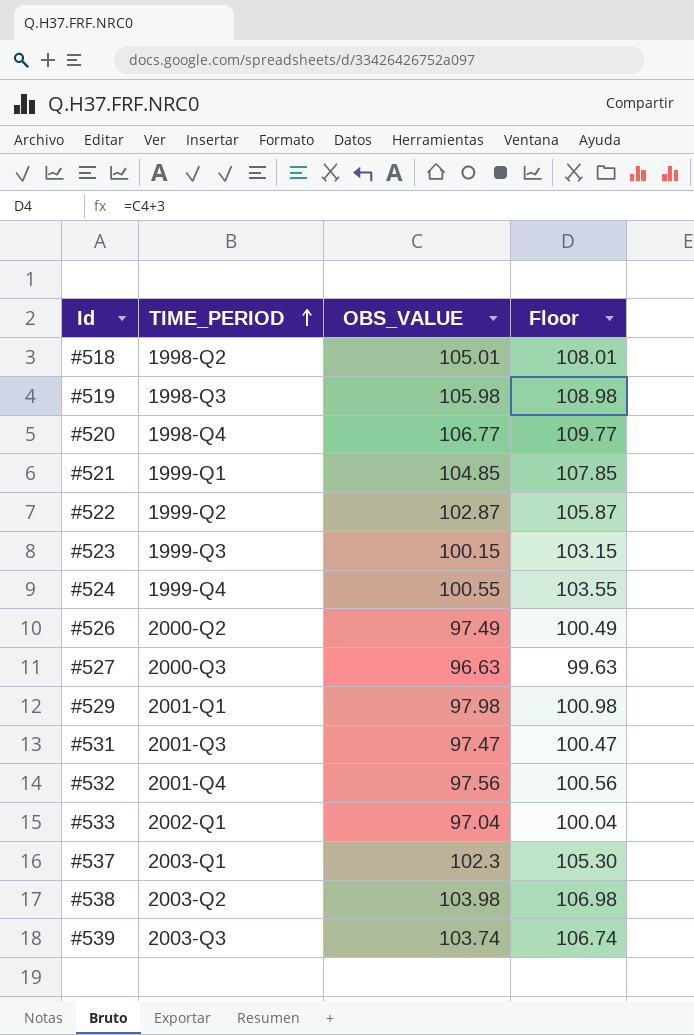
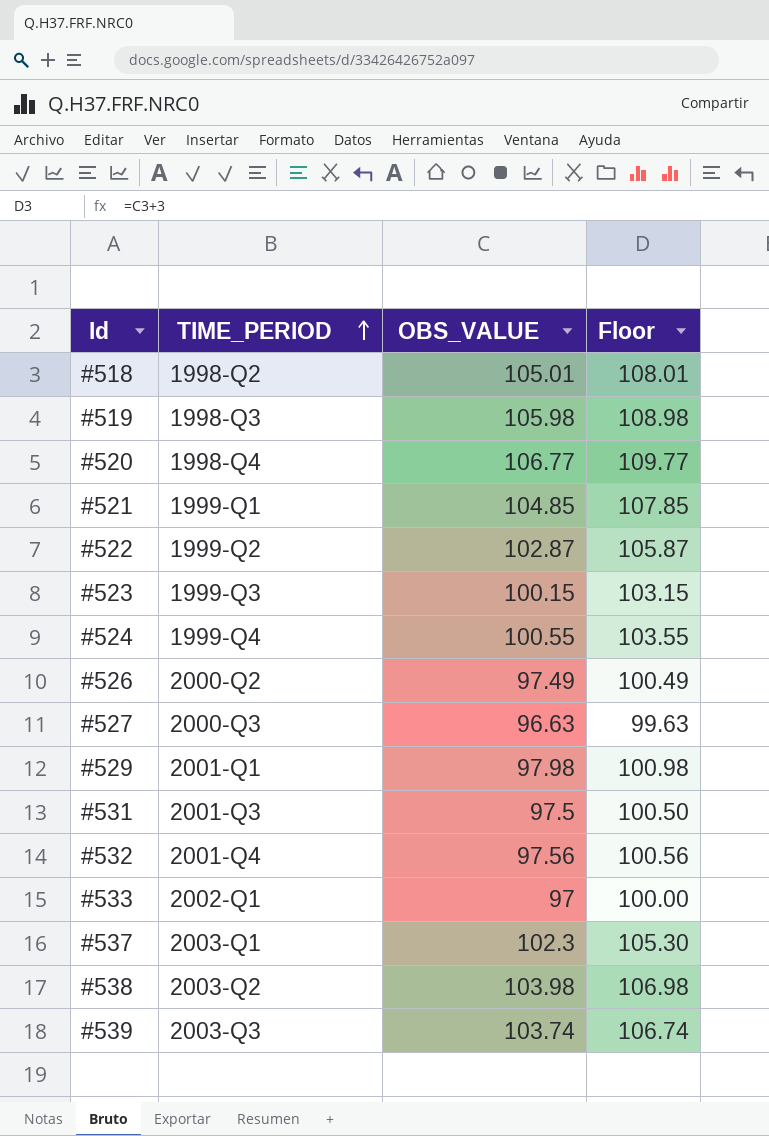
#531 | OBS_VALUE: 97.47 -> 97.5
#531 | Floor: 100.47 -> 100.50
#533 | OBS_VALUE: 97.04 -> 97
#533 | Floor: 100.04 -> 100.00

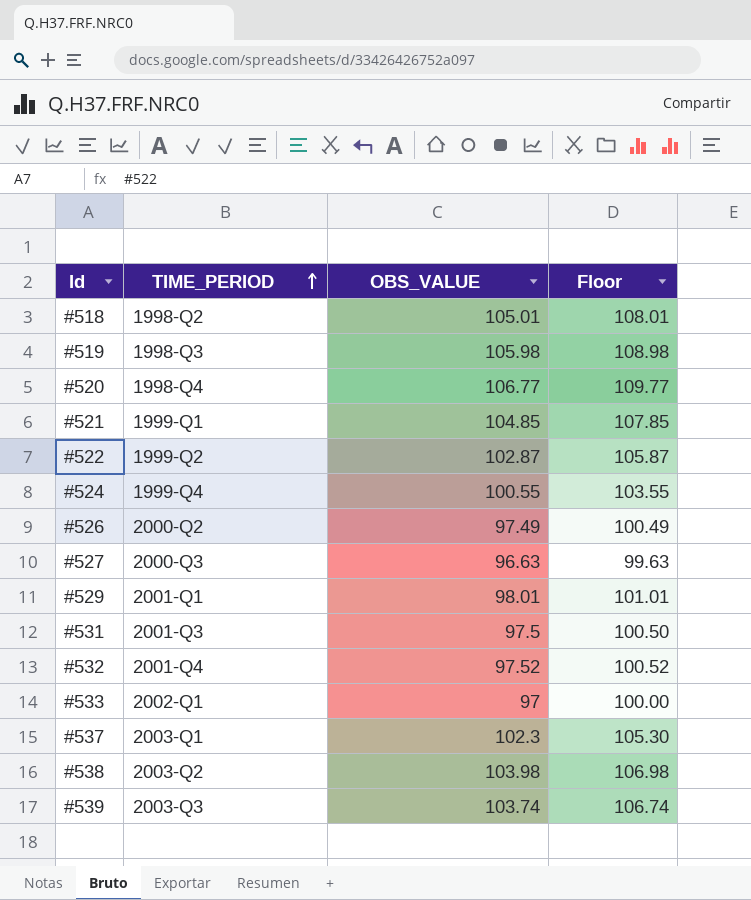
row #523: 1999-Q3 | 100.15 | 103.15 -> none
#529 | OBS_VALUE: 97.98 -> 98.01
#529 | Floor: 100.98 -> 101.01
#532 | OBS_VALUE: 97.56 -> 97.52
#532 | Floor: 100.56 -> 100.52

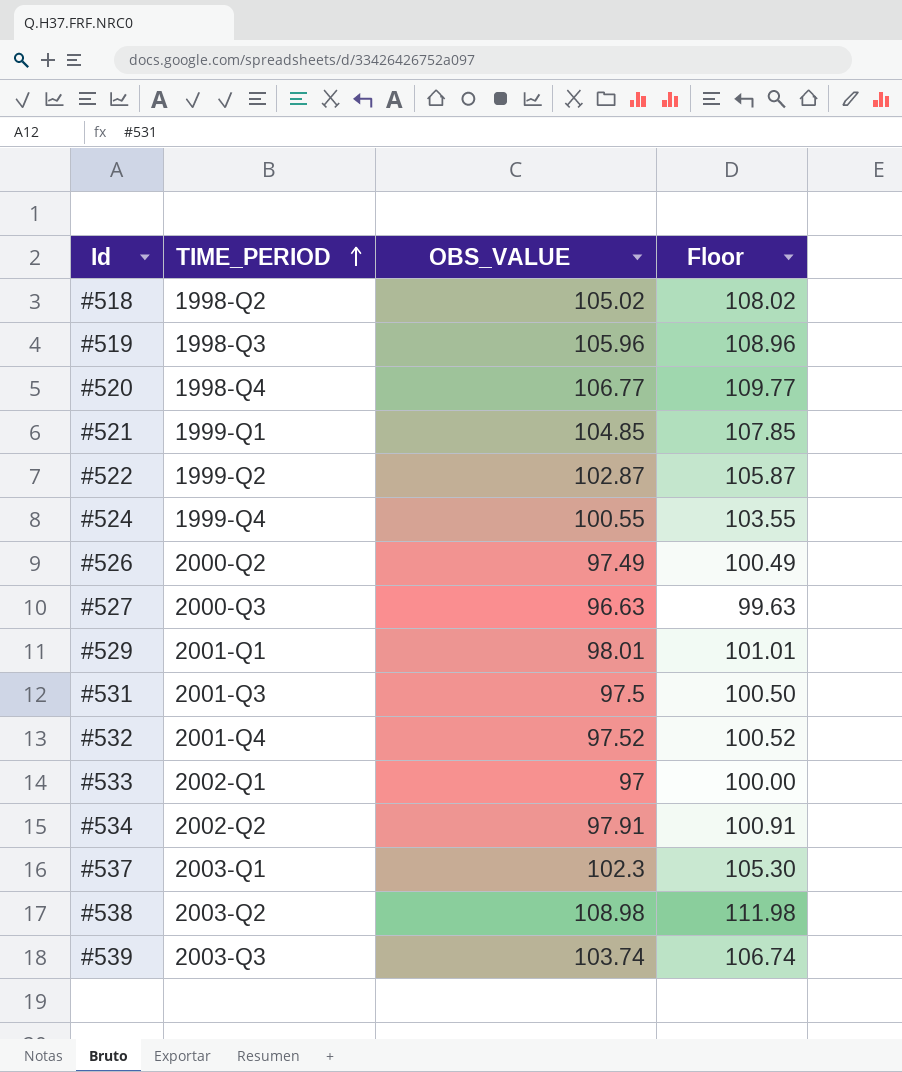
#518 | OBS_VALUE: 105.01 -> 105.02
#518 | Floor: 108.01 -> 108.02
#519 | OBS_VALUE: 105.98 -> 105.96
#519 | Floor: 108.98 -> 108.96
row #534: none -> 2002-Q2 | 97.91 | 100.91
#538 | OBS_VALUE: 103.98 -> 108.98
#538 | Floor: 106.98 -> 111.98

